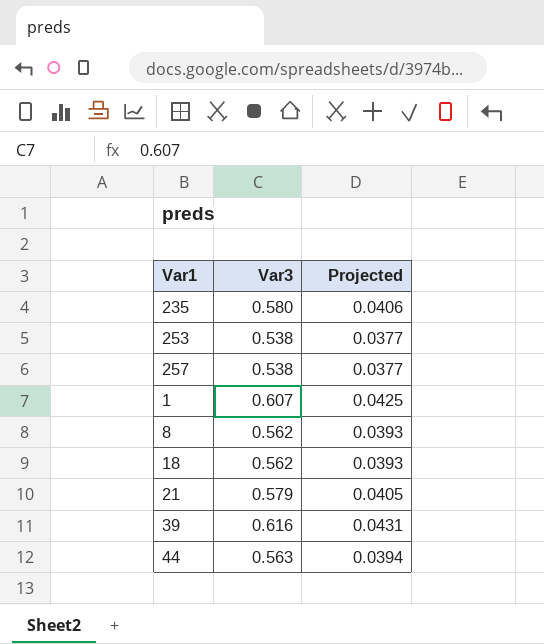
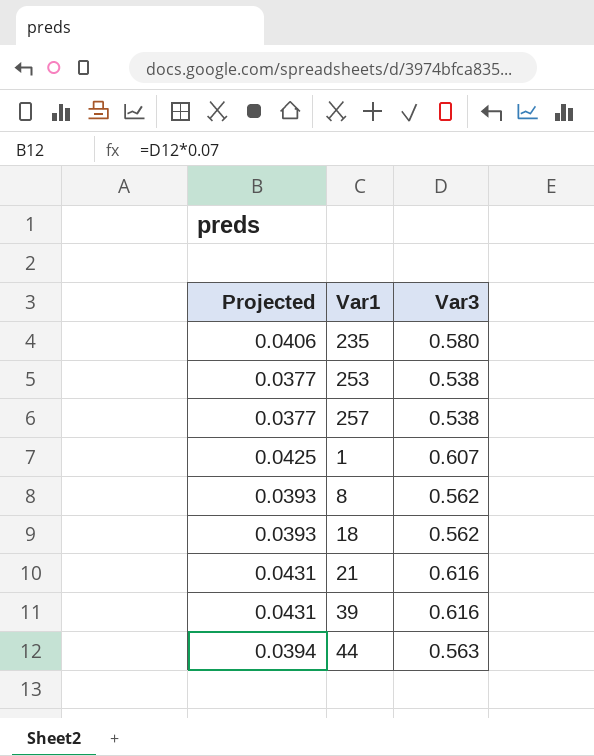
column Projected | position: 3 -> 1
21 | Projected: 0.0405 -> 0.0431
21 | Var3: 0.579 -> 0.616

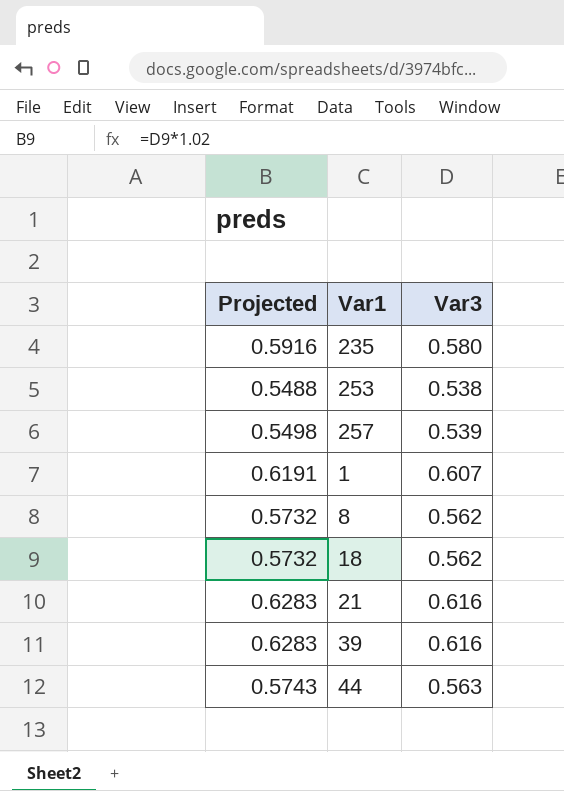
column Projected | formula: [Var3] * 0.07 -> [Var3] * 1.02
257 | Var3: 0.538 -> 0.539

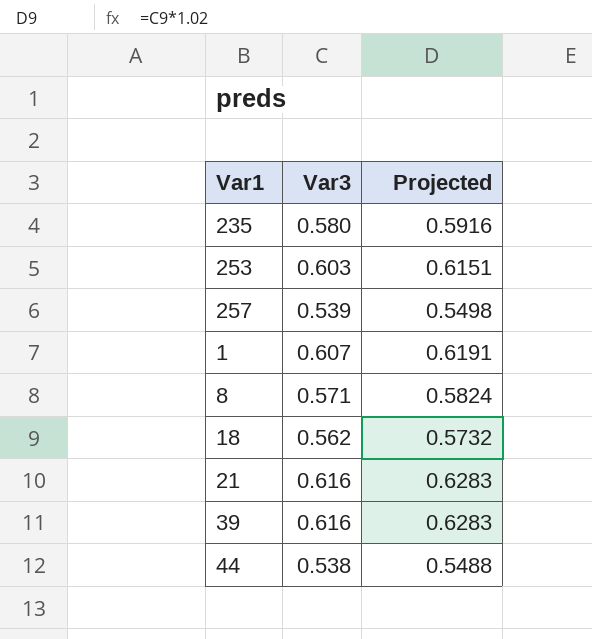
column Projected | position: 1 -> 3
253 | Var3: 0.538 -> 0.603
253 | Projected: 0.5488 -> 0.6151
8 | Var3: 0.562 -> 0.571
8 | Projected: 0.5732 -> 0.5824
44 | Var3: 0.563 -> 0.538
44 | Projected: 0.5743 -> 0.5488

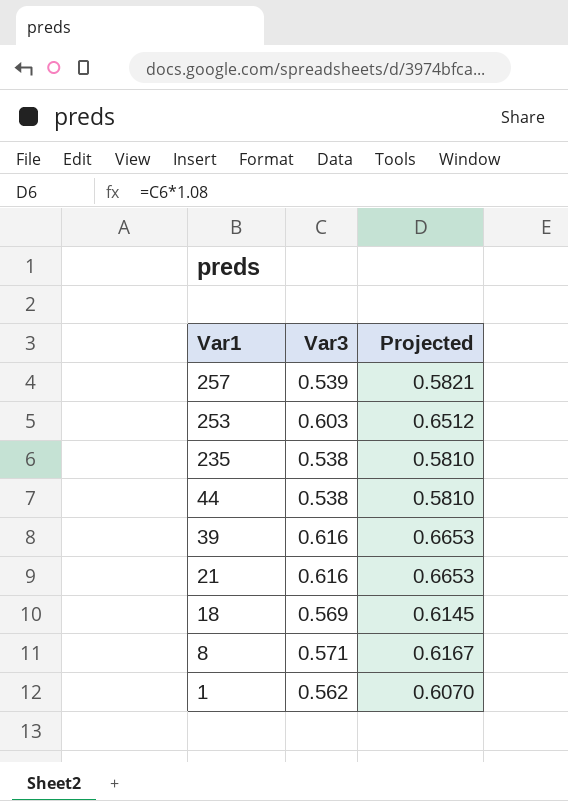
row order: none -> Var1 descending
column Projected | formula: [Var3] * 1.02 -> [Var3] * 1.08
235 | Var3: 0.580 -> 0.538
18 | Var3: 0.562 -> 0.569
1 | Var3: 0.607 -> 0.562

